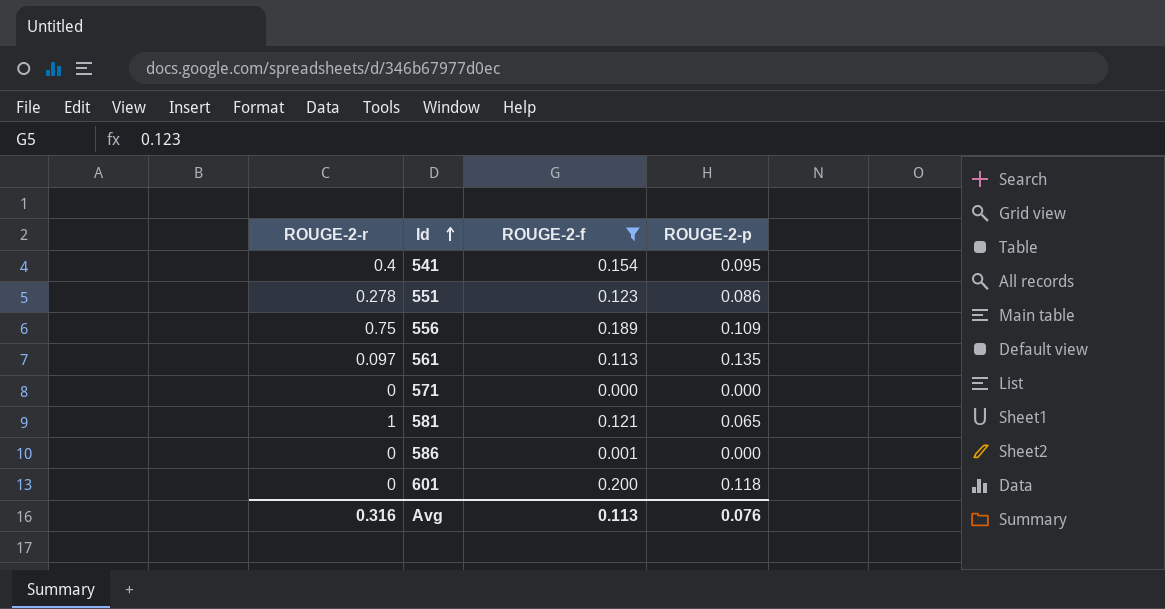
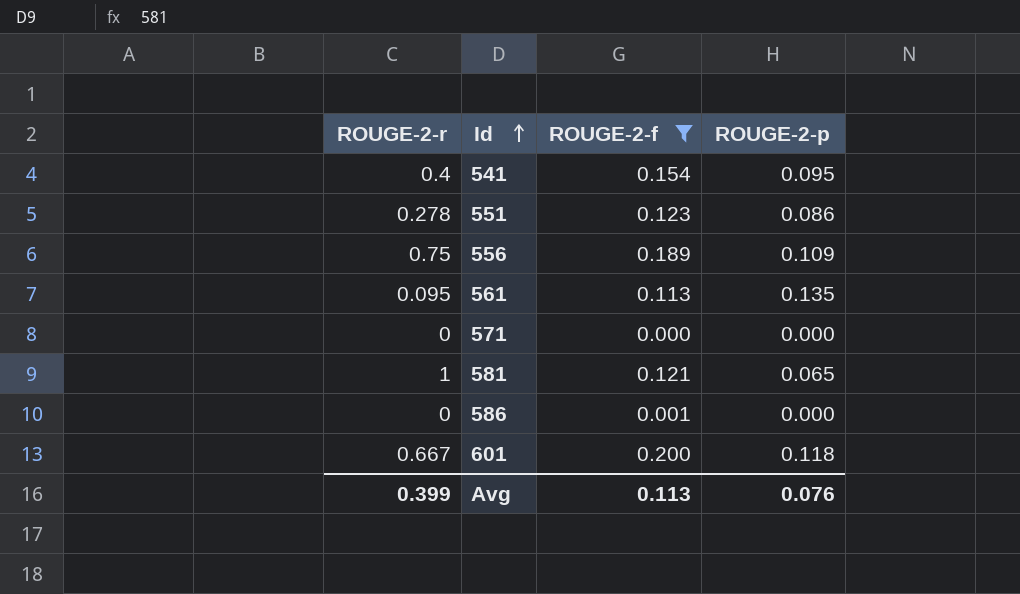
561 | ROUGE-2-r: 0.097 -> 0.095
601 | ROUGE-2-r: 0 -> 0.667
Avg | ROUGE-2-r: 0.316 -> 0.399

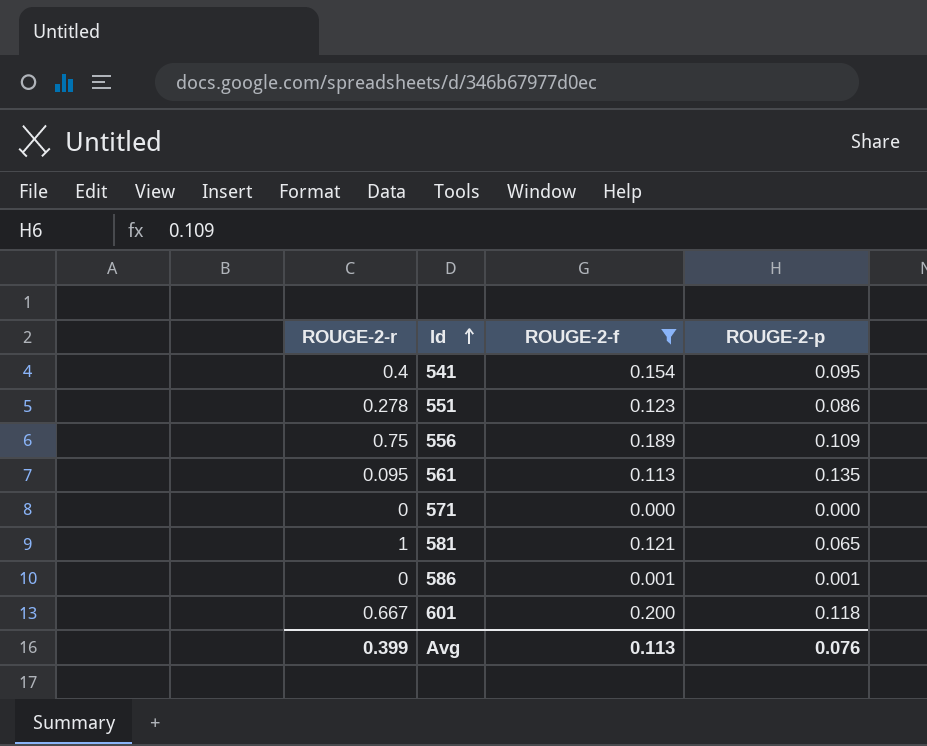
586 | ROUGE-2-p: 0.000 -> 0.001

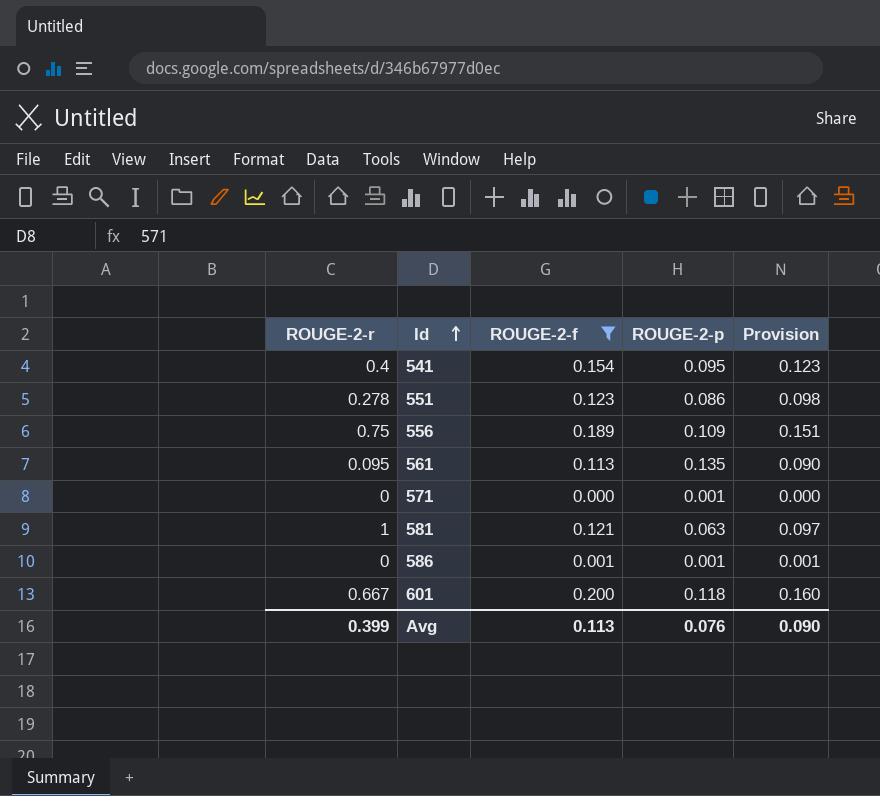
column Provision | formula: none -> [ROUGE-2-f] * 0.8
571 | ROUGE-2-p: 0.000 -> 0.001
581 | ROUGE-2-p: 0.065 -> 0.063

